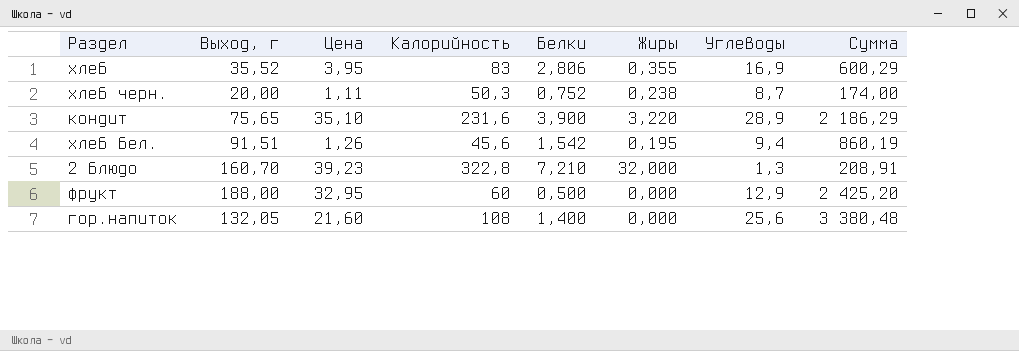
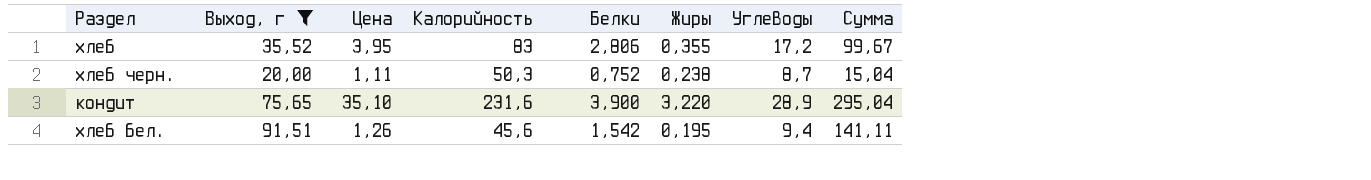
filter: none -> Выход, г <= 91,51
column Сумма | formula: [Выход, г] * [Углеводы] -> [Выход, г] * [Белки]
хлеб | Углеводы: 16,9 -> 17,2

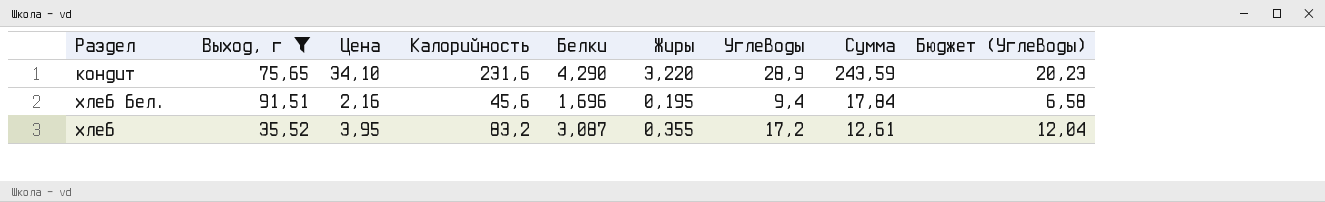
row order: none -> Сумма descending
column Сумма | formula: [Выход, г] * [Белки] -> [Выход, г] * [Жиры]
column Бюджет (Углеводы) | formula: none -> [Углеводы] * 0,7
row хлеб черн.: 20,00 | 1,11 | 50,3 | 0,752 | 0,238 | 8,7 | 15,04 -> none
кондит | Цена: 35,10 -> 34,10
кондит | Белки: 3,900 -> 4,290
хлеб бел. | Цена: 1,26 -> 2,16
хлеб бел. | Белки: 1,542 -> 1,696
хлеб | Калорийность: 83 -> 83,2
хлеб | Белки: 2,806 -> 3,087

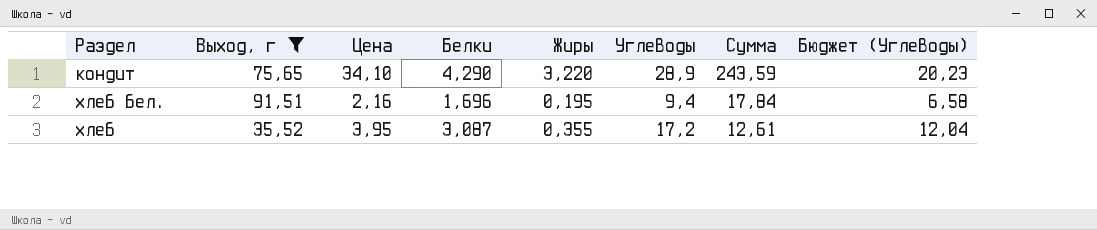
column Калорийность | position: 4 -> none

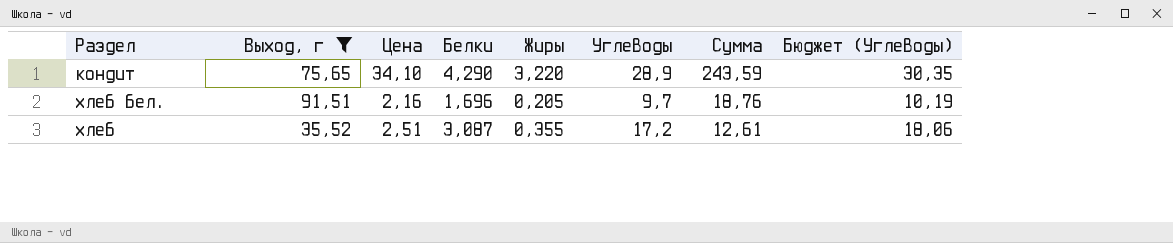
column Бюджет (Углеводы) | formula: [Углеводы] * 0,7 -> [Углеводы] * 1,05
хлеб бел. | Жиры: 0,195 -> 0,205
хлеб бел. | Углеводы: 9,4 -> 9,7
хлеб бел. | Сумма: 17,84 -> 18,76
хлеб | Цена: 3,95 -> 2,51

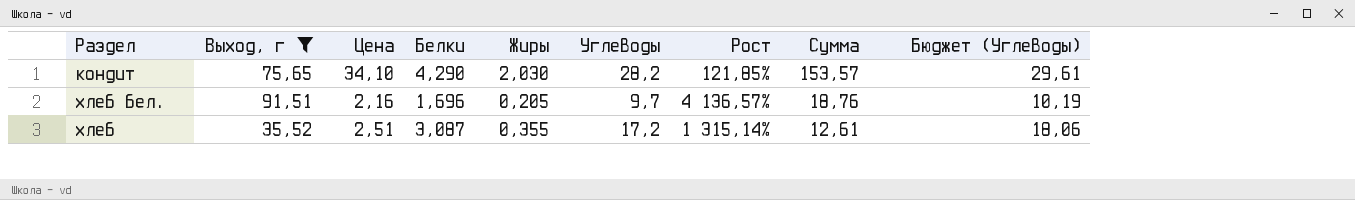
column Рост | formula: none -> ([Выход, г] - [Цена]) / [Цена]
кондит | Жиры: 3,220 -> 2,030
кондит | Углеводы: 28,9 -> 28,2
кондит | Сумма: 243,59 -> 153,57
кондит | Бюджет (Углеводы): 30,35 -> 29,61

